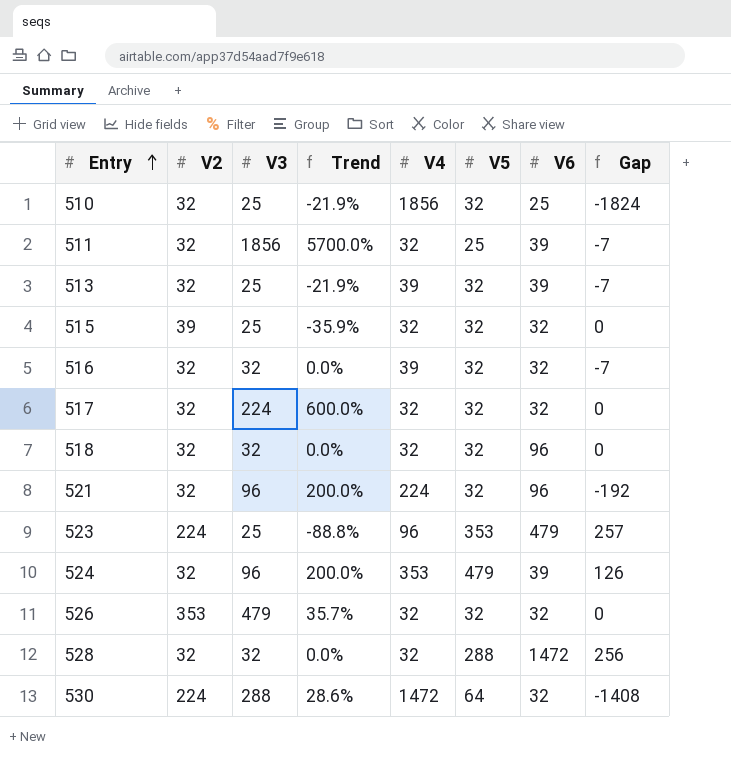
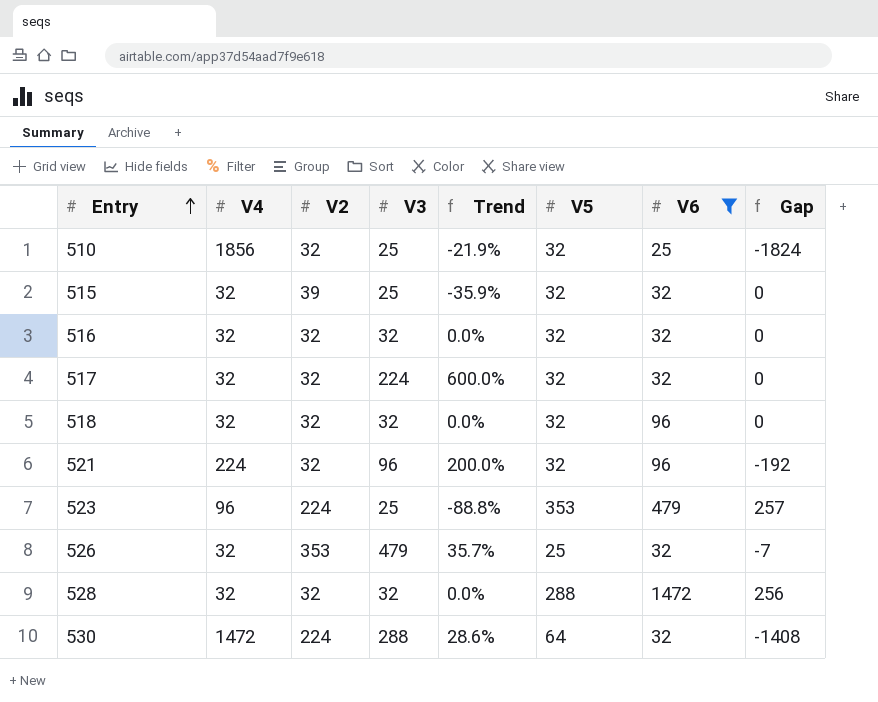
filter: none -> V6 != 39
column V4 | position: 5 -> 2
516 | V4: 39 -> 32
516 | Gap: -7 -> 0
526 | V5: 32 -> 25
526 | Gap: 0 -> -7

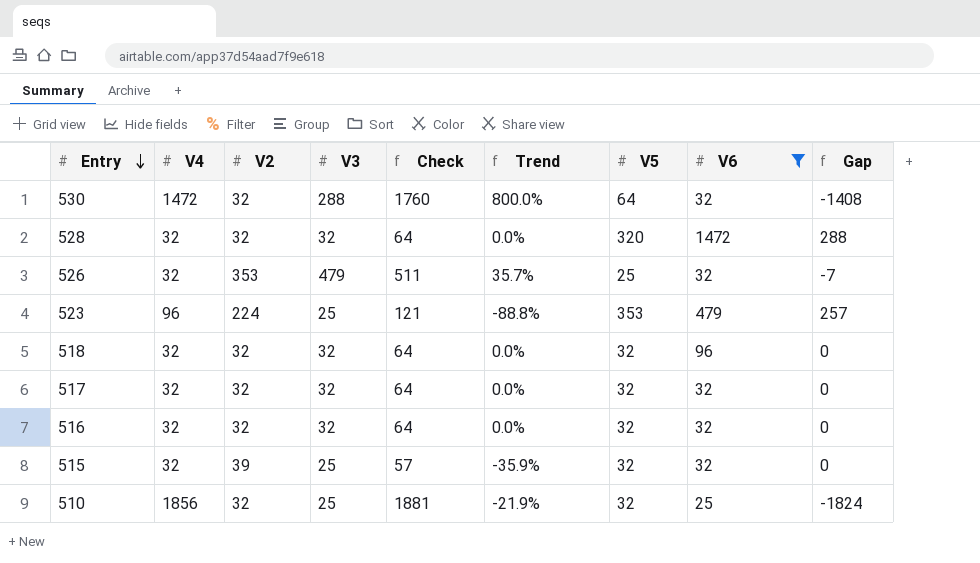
row order: Entry ascending -> Entry descending
column Check | formula: none -> [V4] + [V3]
row 521: 224 | 32 | 96 | 200.0% | 32 | 96 | -192 -> none
530 | V2: 224 -> 32
530 | Trend: 28.6% -> 800.0%
528 | V5: 288 -> 320
528 | Gap: 256 -> 288
517 | V3: 224 -> 32
517 | Trend: 600.0% -> 0.0%

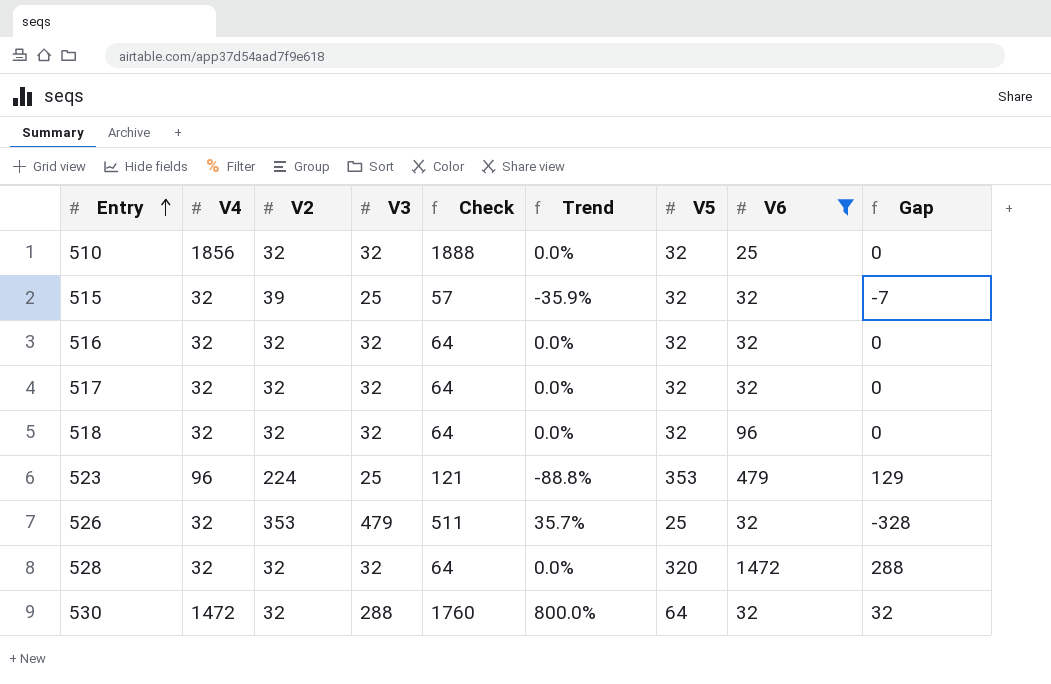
row order: Entry descending -> Entry ascending
column Gap | formula: [V5] - [V4] -> [V5] - [V2]
510 | V3: 25 -> 32
510 | Check: 1881 -> 1888
510 | Trend: -21.9% -> 0.0%

